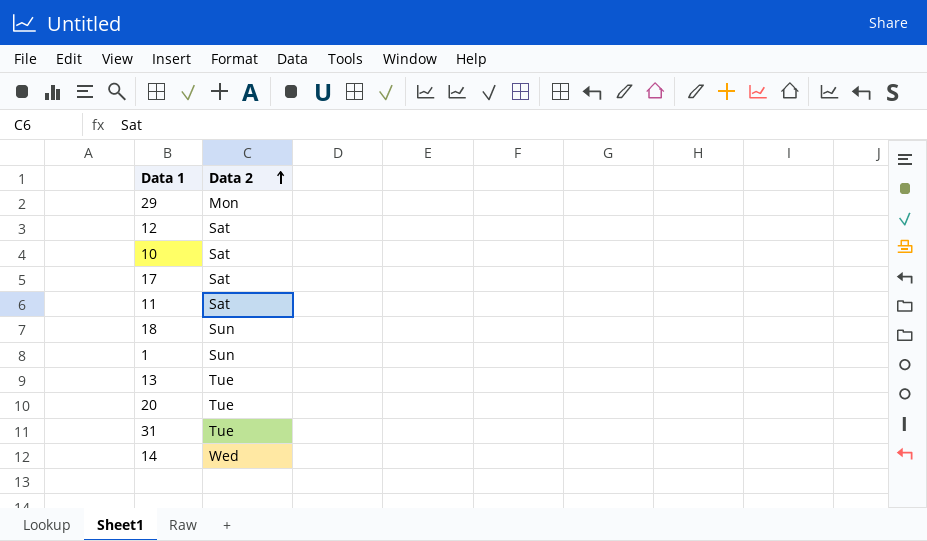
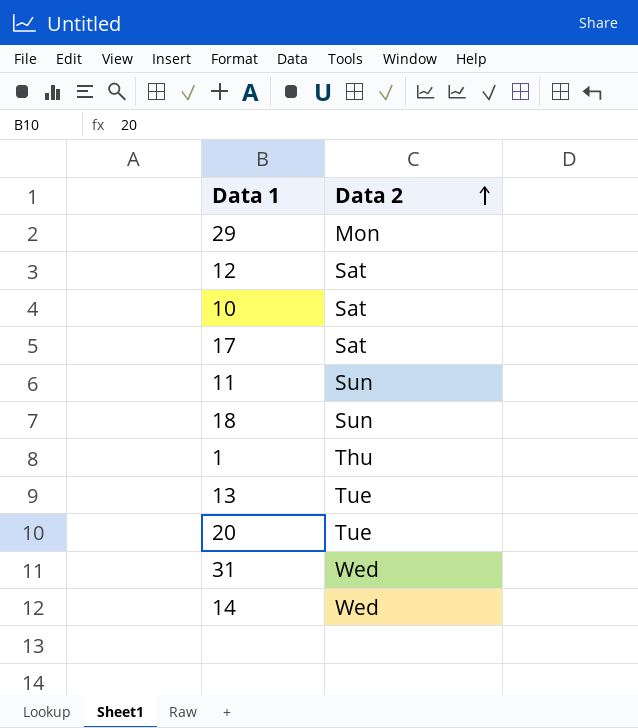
11 | Data 2: Sat -> Sun
1 | Data 2: Sun -> Thu
31 | Data 2: Tue -> Wed

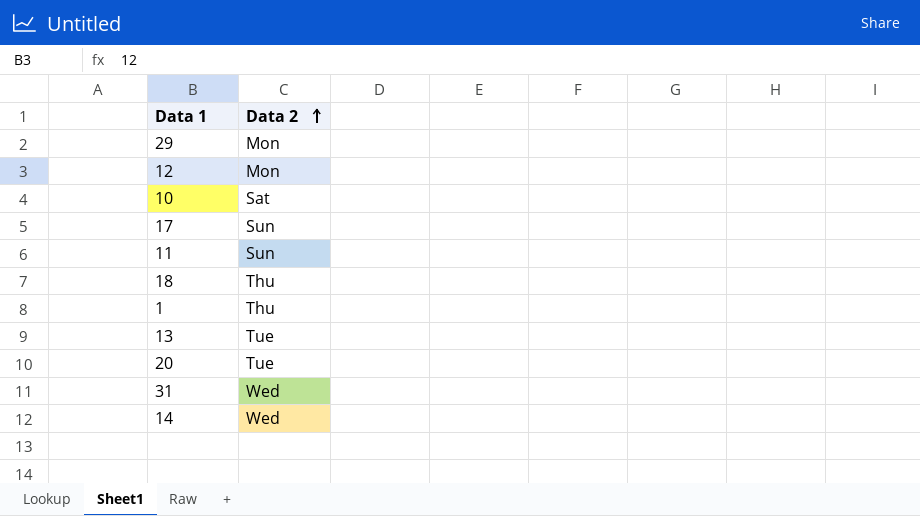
12 | Data 2: Sat -> Mon
17 | Data 2: Sat -> Sun
18 | Data 2: Sun -> Thu

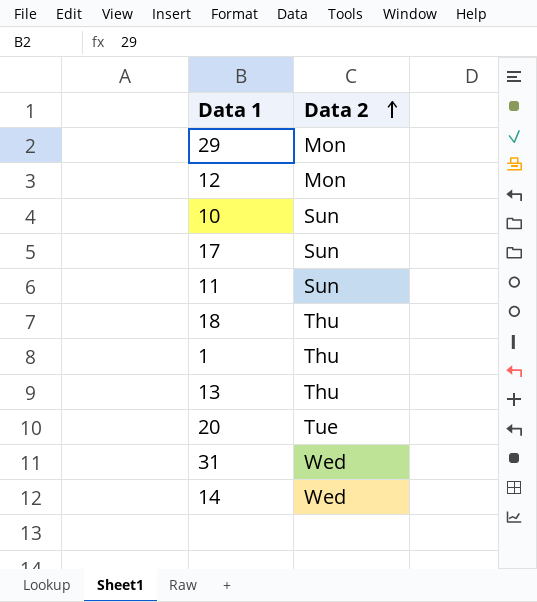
10 | Data 2: Sat -> Sun
13 | Data 2: Tue -> Thu

